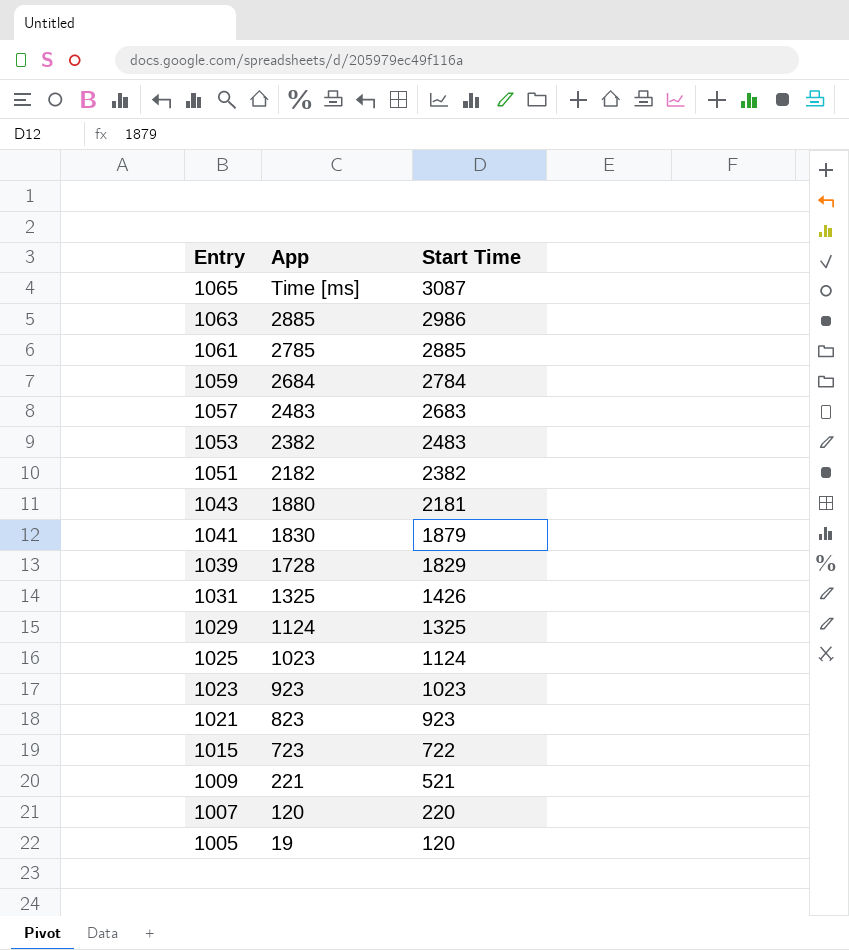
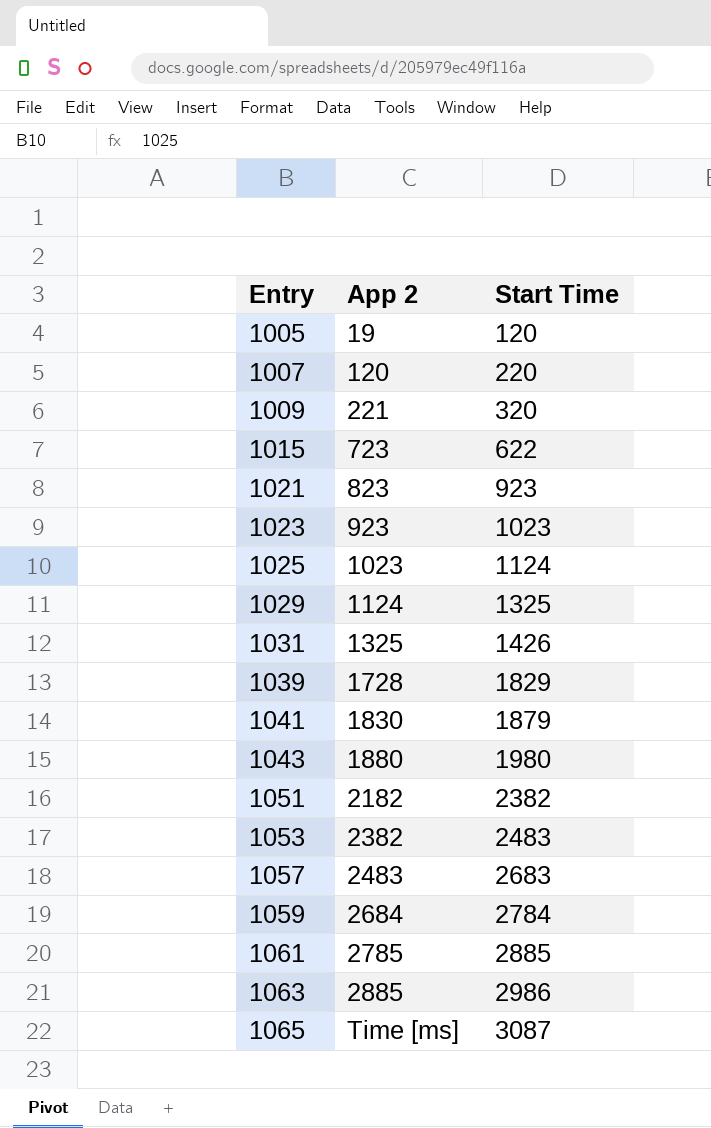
row order: Entry descending -> Entry ascending
column name: App -> App 2
1009 | Start Time: 521 -> 320
1015 | Start Time: 722 -> 622
1043 | Start Time: 2181 -> 1980

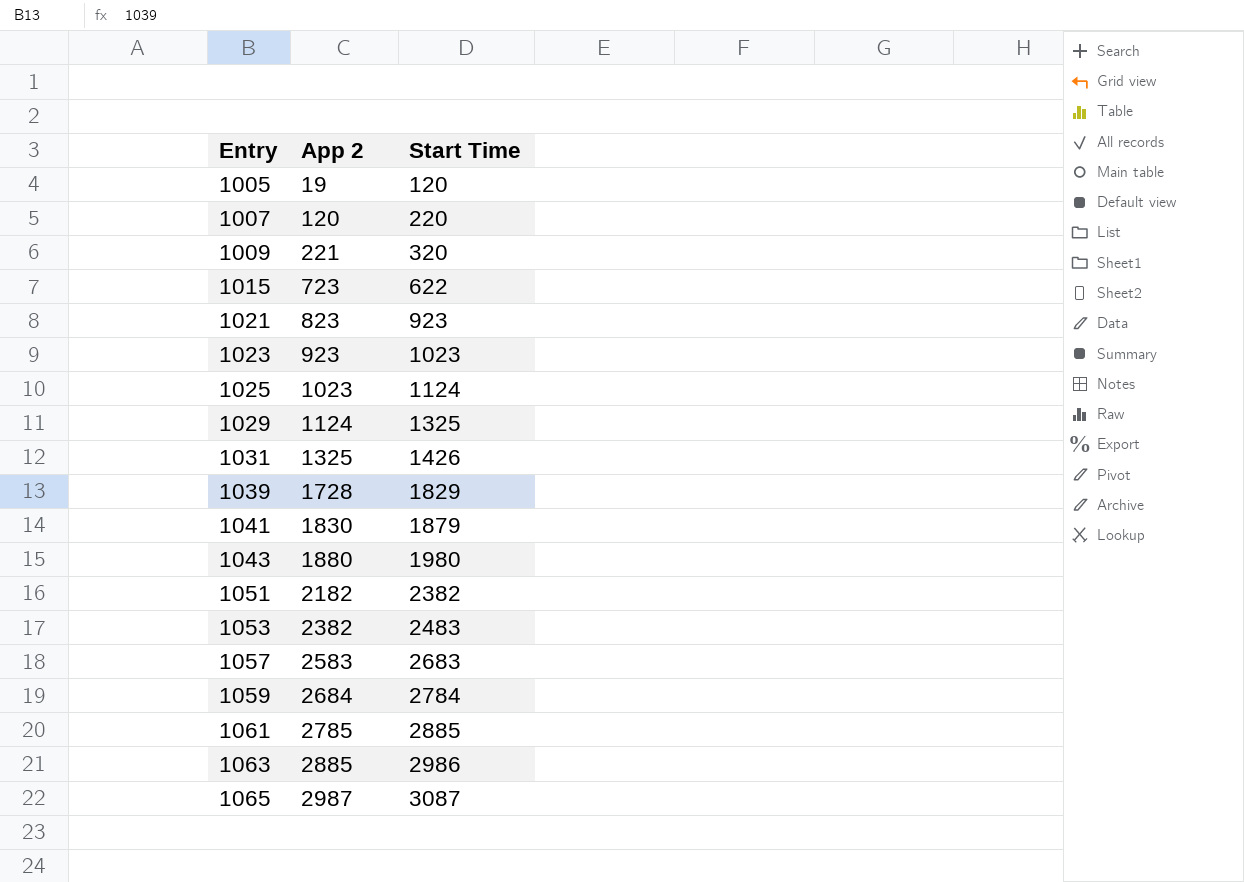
1057 | App 2: 2483 -> 2583
1065 | App 2: Time [ms] -> 2987

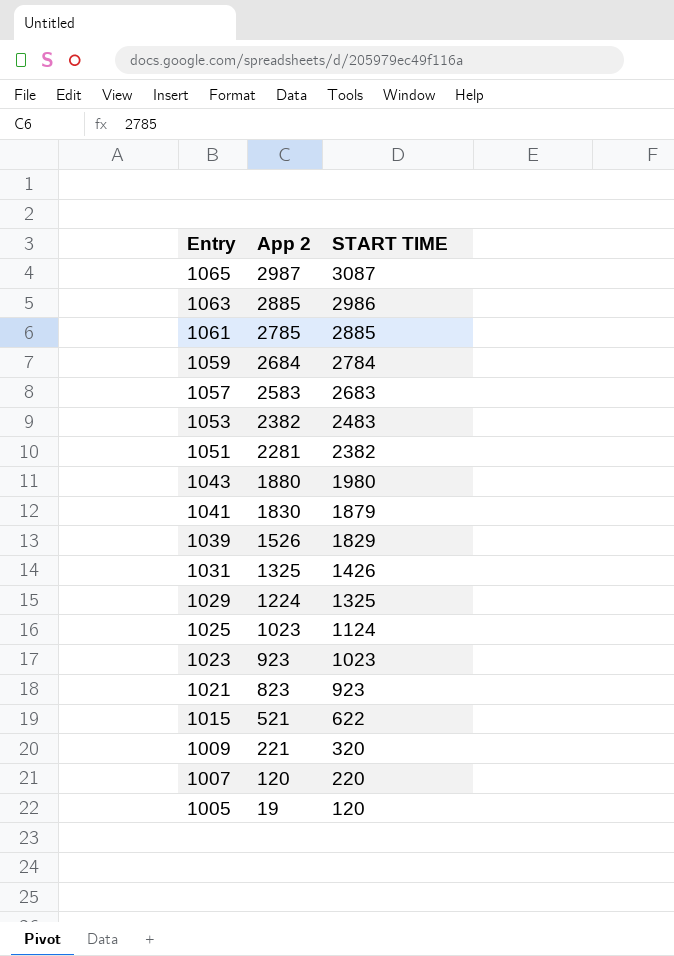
row order: Entry ascending -> Entry descending
column name: Start Time -> START TIME
1051 | App 2: 2182 -> 2281
1039 | App 2: 1728 -> 1526
1029 | App 2: 1124 -> 1224
1015 | App 2: 723 -> 521

